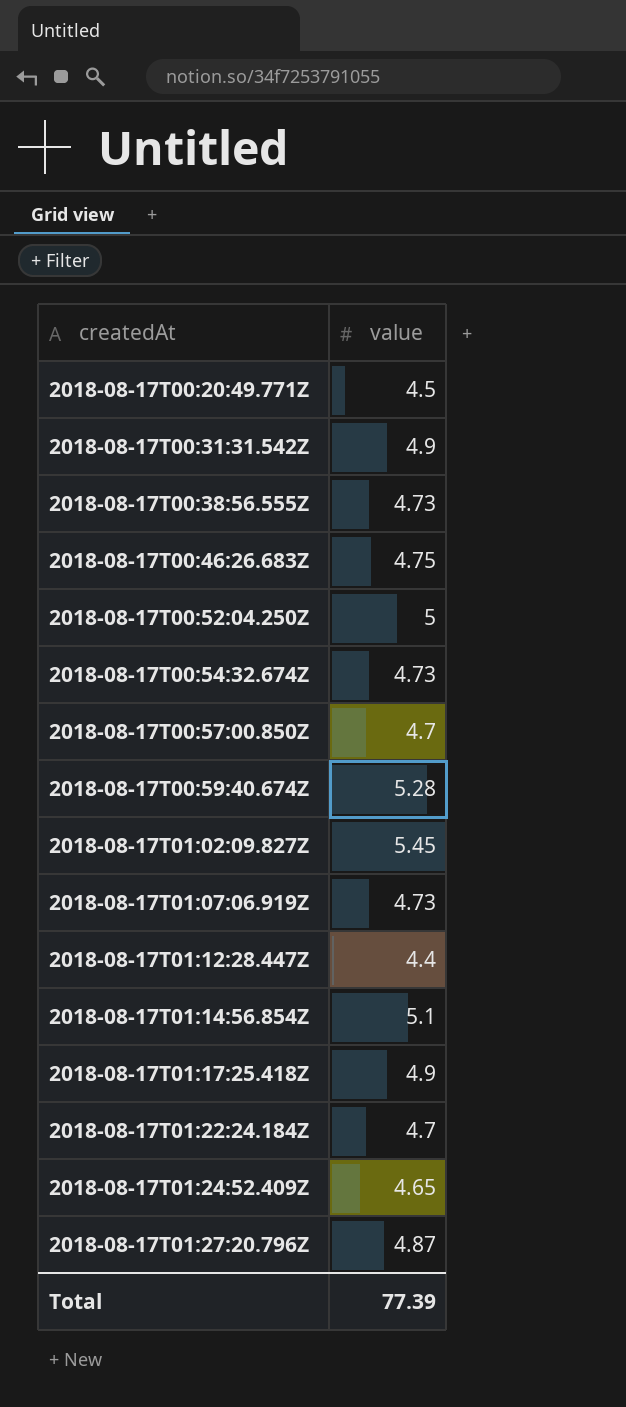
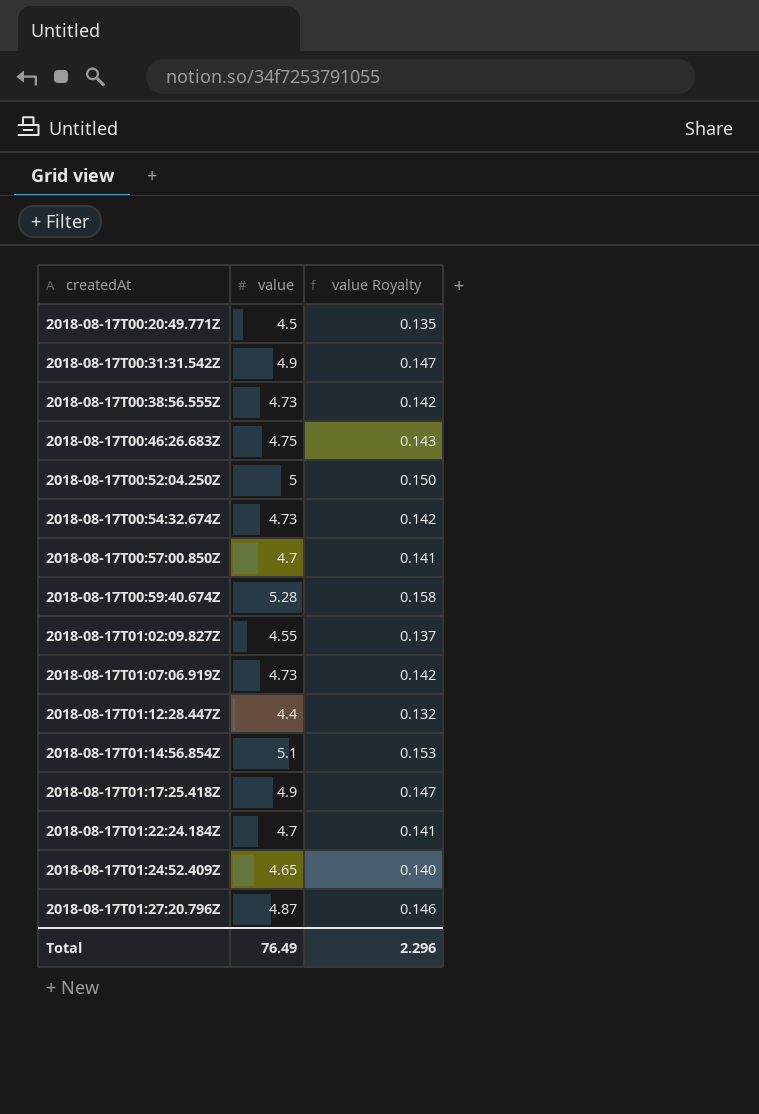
column value Royalty | formula: none -> [value] * 0.03
2018-08-17T01:02:09.827Z | value: 5.45 -> 4.55
Total | value: 77.39 -> 76.49

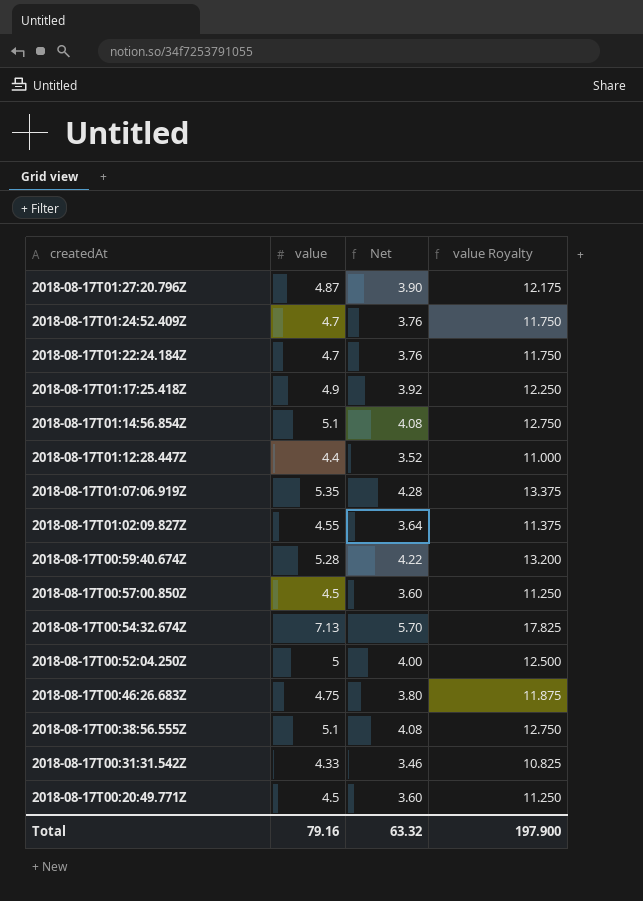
row order: createdAt ascending -> createdAt descending
column Net | formula: none -> [value] * 0.8
column value Royalty | formula: [value] * 0.03 -> [value] * 2.5
2018-08-17T01:24:52.409Z | value: 4.65 -> 4.7
2018-08-17T01:07:06.919Z | value: 4.73 -> 5.35
2018-08-17T00:57:00.850Z | value: 4.7 -> 4.5
2018-08-17T00:54:32.674Z | value: 4.73 -> 7.13
2018-08-17T00:38:56.555Z | value: 4.73 -> 5.1
2018-08-17T00:31:31.542Z | value: 4.9 -> 4.33
Total | value: 76.49 -> 79.16
Total | value Royalty: 2.296 -> 197.900

